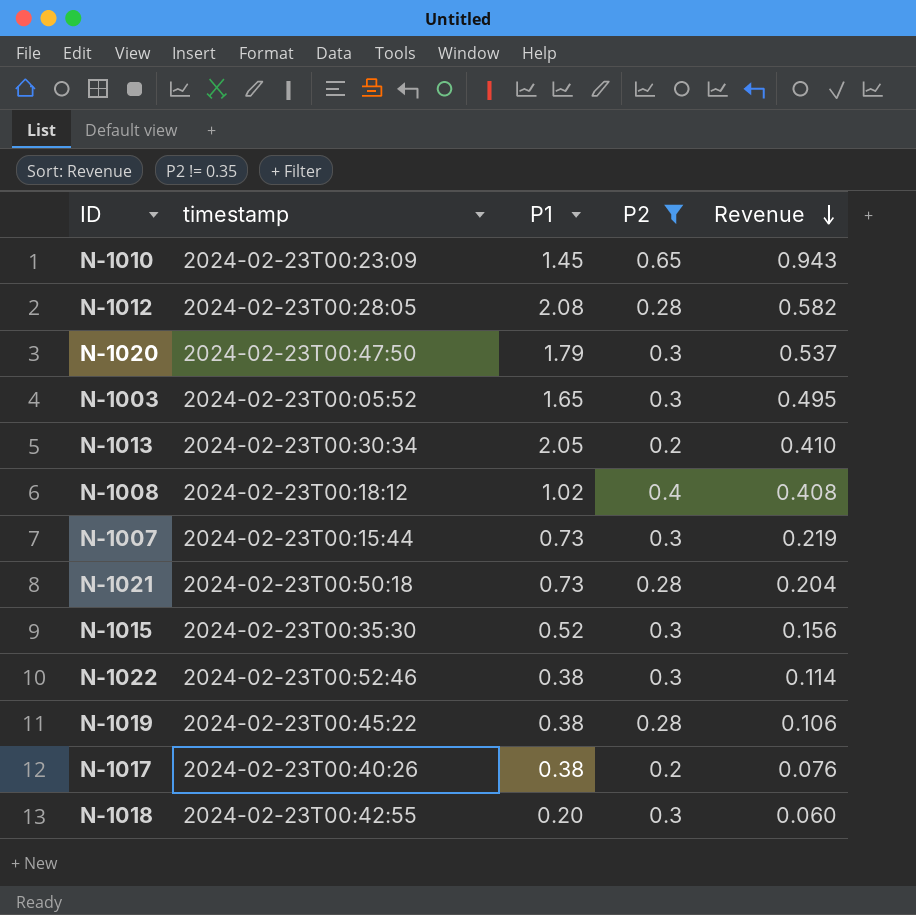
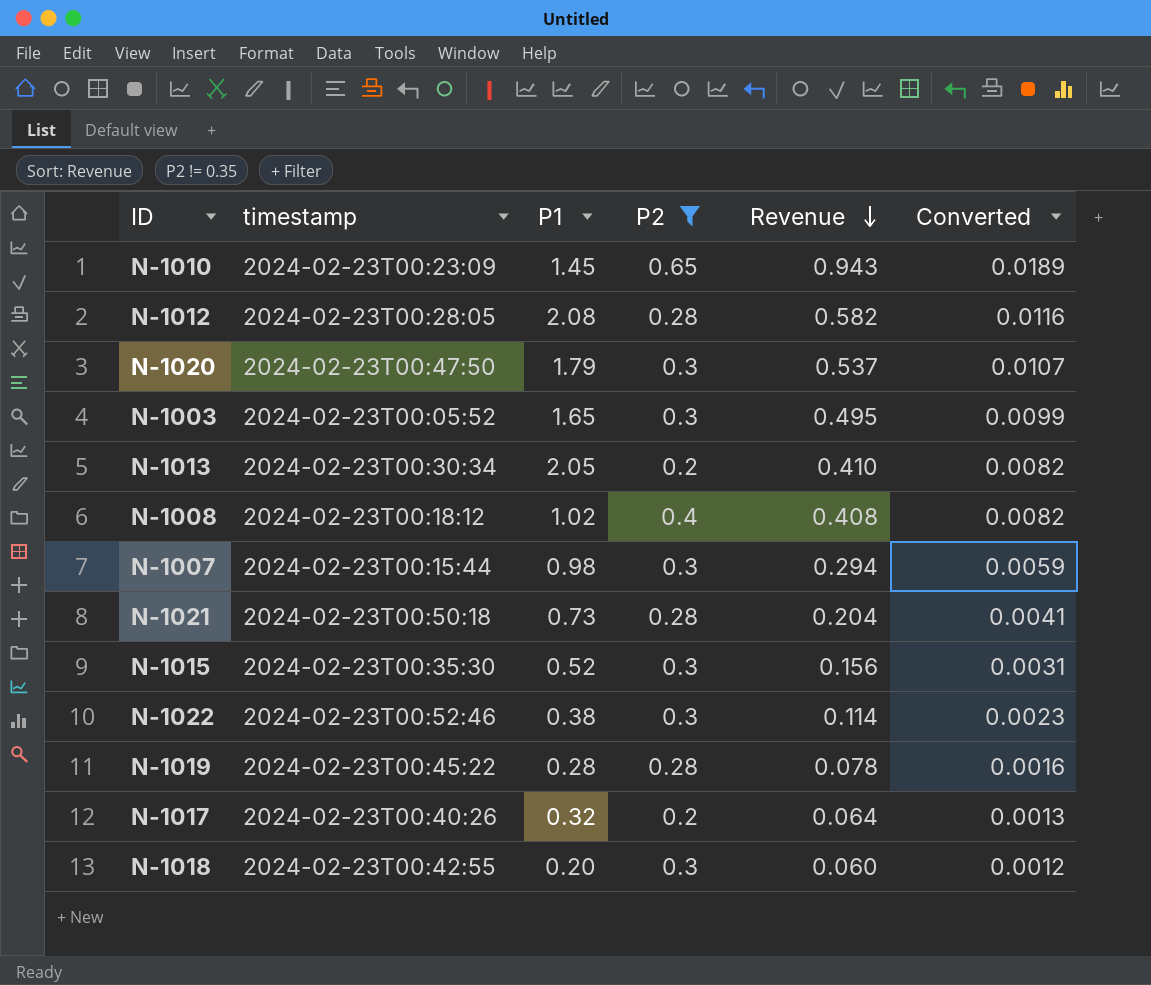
column Converted | formula: none -> [Revenue] * 0.02
N-1007 | P1: 0.73 -> 0.98
N-1007 | Revenue: 0.219 -> 0.294
N-1019 | P1: 0.38 -> 0.28
N-1019 | Revenue: 0.106 -> 0.078
N-1017 | P1: 0.38 -> 0.32
N-1017 | Revenue: 0.076 -> 0.064

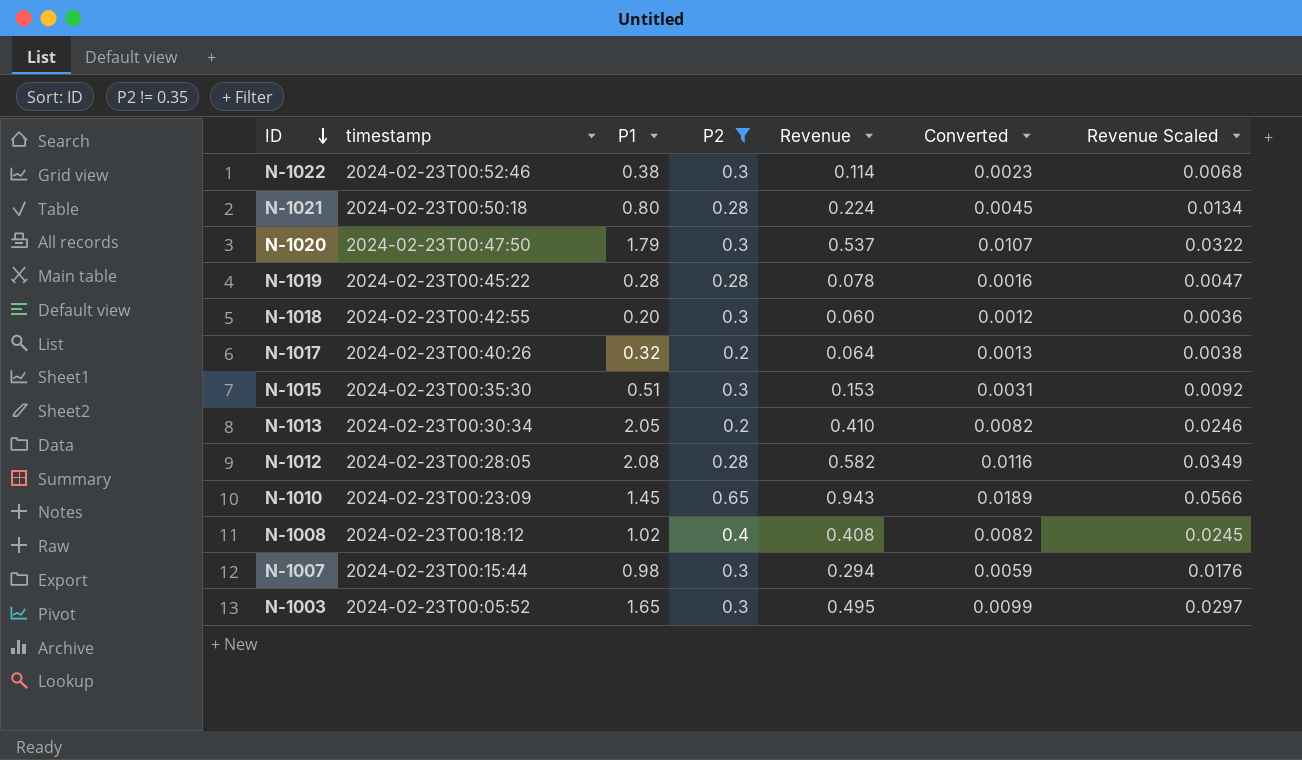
row order: Revenue descending -> ID descending
column Revenue Scaled | formula: none -> [Revenue] * 0.06
N-1021 | P1: 0.73 -> 0.80
N-1021 | Revenue: 0.204 -> 0.224
N-1021 | Converted: 0.0041 -> 0.0045
N-1015 | P1: 0.52 -> 0.51
N-1015 | Revenue: 0.156 -> 0.153

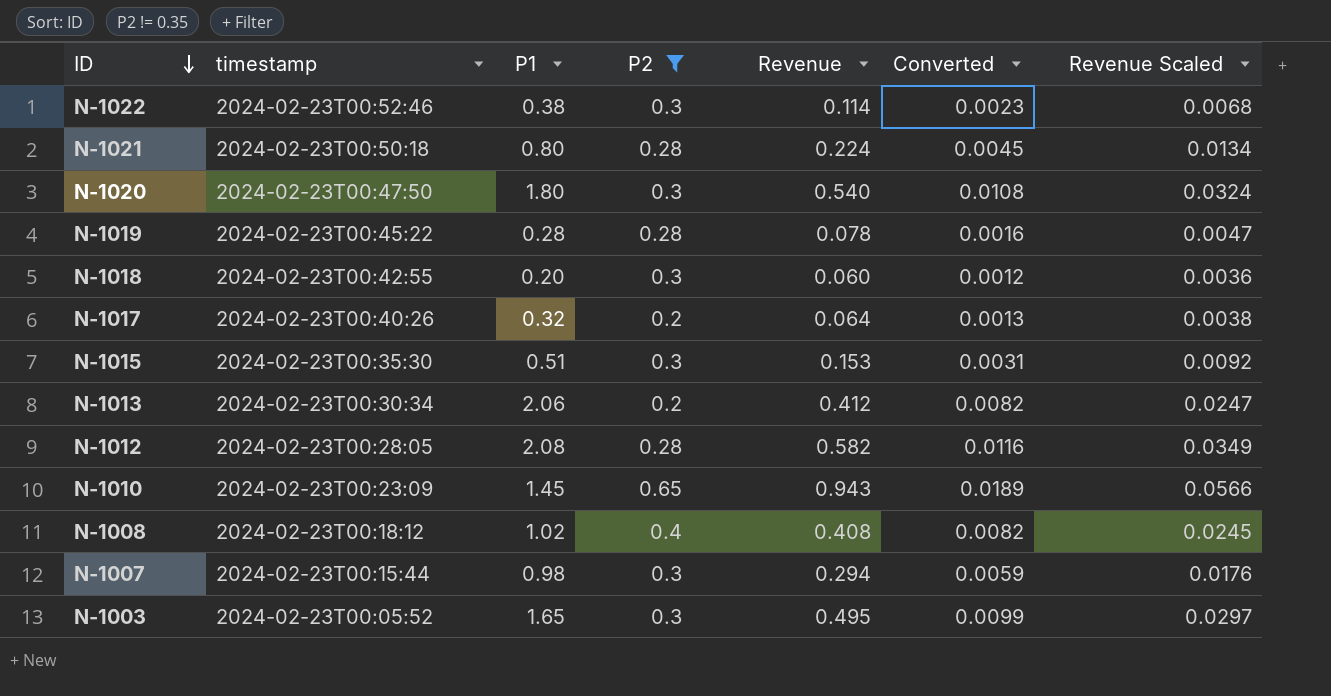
N-1020 | P1: 1.79 -> 1.80
N-1020 | Revenue: 0.537 -> 0.540
N-1020 | Converted: 0.0107 -> 0.0108
N-1020 | Revenue Scaled: 0.0322 -> 0.0324
N-1013 | P1: 2.05 -> 2.06
N-1013 | Revenue: 0.410 -> 0.412
N-1013 | Revenue Scaled: 0.0246 -> 0.0247

